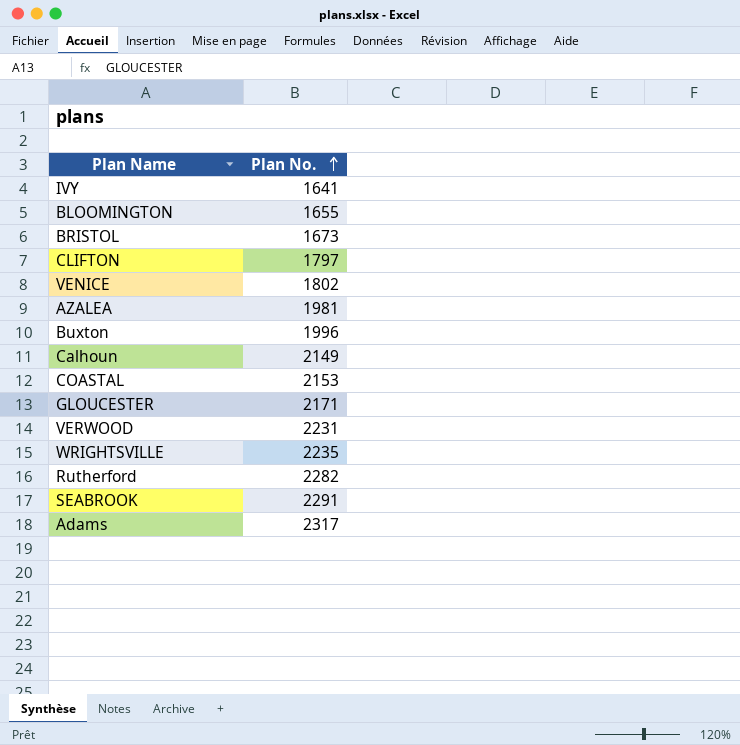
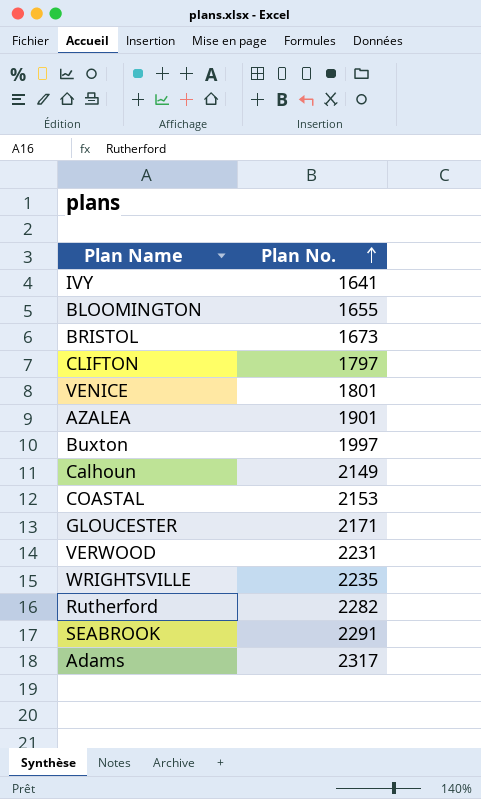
VENICE | Plan No.: 1802 -> 1801
AZALEA | Plan No.: 1981 -> 1901
Buxton | Plan No.: 1996 -> 1997

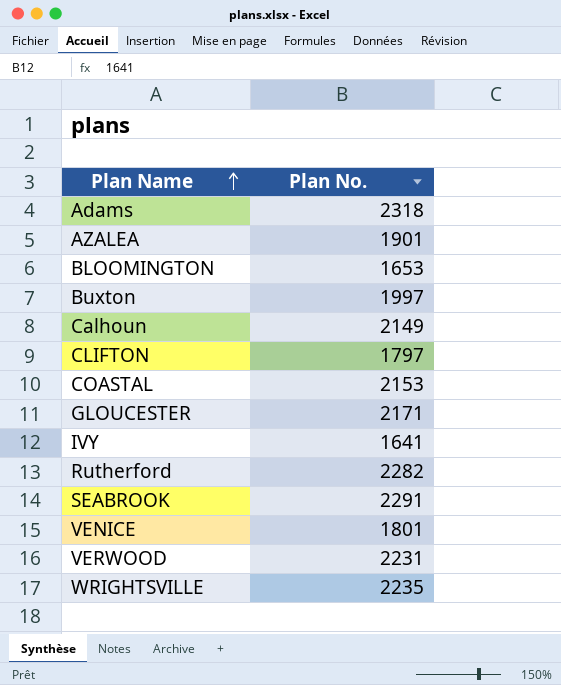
row order: Plan No. ascending -> Plan Name ascending
row BRISTOL: 1673 -> none
Adams | Plan No.: 2317 -> 2318
BLOOMINGTON | Plan No.: 1655 -> 1653

